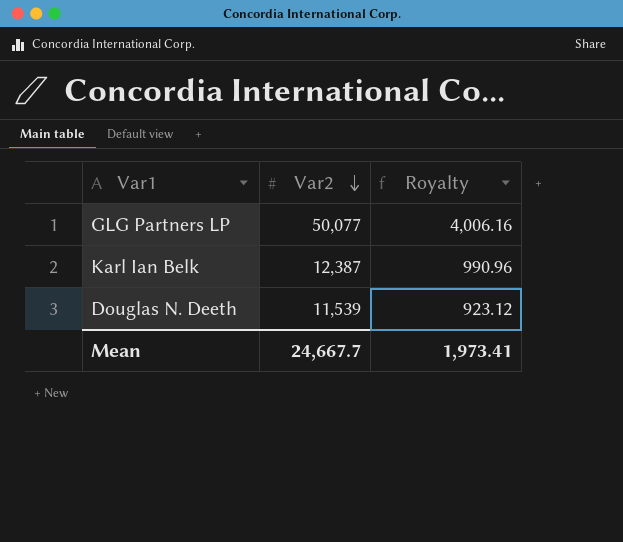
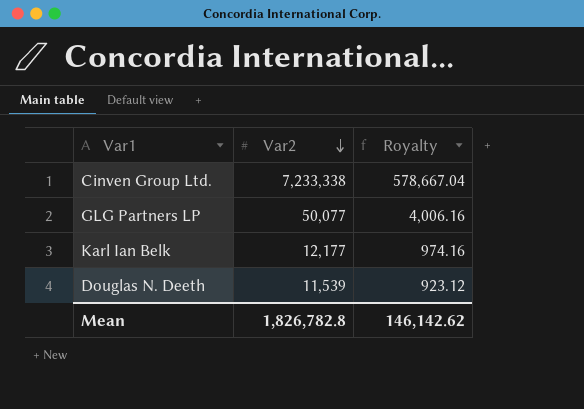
row Cinven Group Ltd.: none -> 7,233,338 | 578,667.04
Karl Ian Belk | Var2: 12,387 -> 12,177
Karl Ian Belk | Royalty: 990.96 -> 974.16
Mean | Var2: 24,667.7 -> 1,826,782.8
Mean | Royalty: 1,973.41 -> 146,142.62

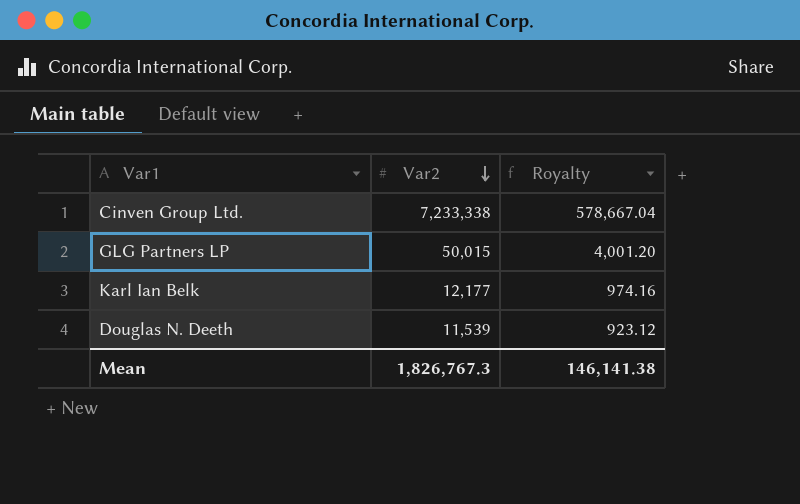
GLG Partners LP | Var2: 50,077 -> 50,015
GLG Partners LP | Royalty: 4,006.16 -> 4,001.20
Mean | Var2: 1,826,782.8 -> 1,826,767.3
Mean | Royalty: 146,142.62 -> 146,141.38

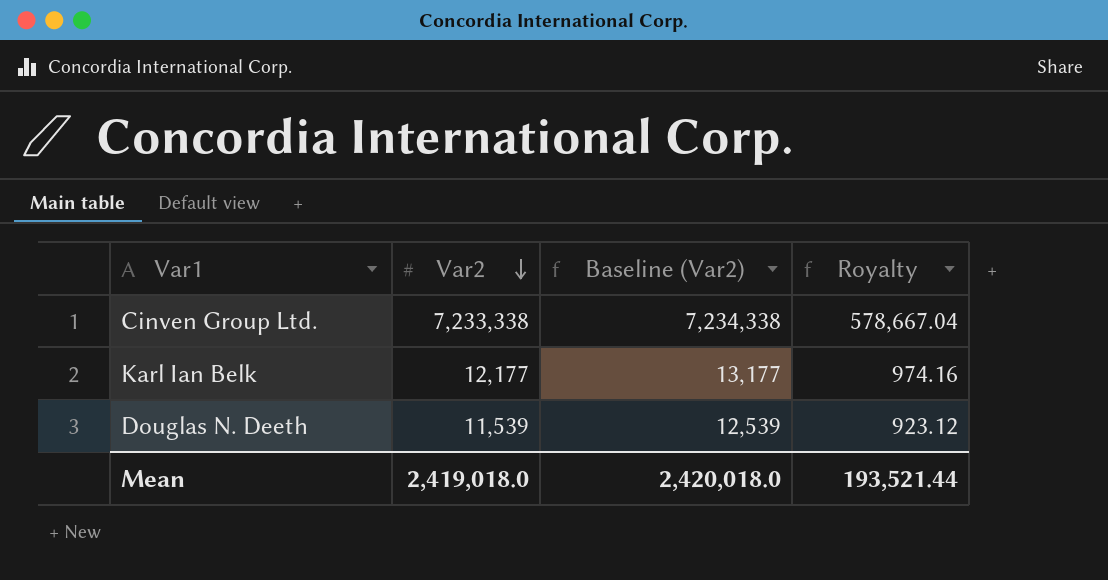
column Baseline (Var2) | formula: none -> [Var2] + 1000
row GLG Partners LP: 50,015 | 4,001.20 -> none
Mean | Var2: 1,826,767.3 -> 2,419,018.0
Mean | Royalty: 146,141.38 -> 193,521.44

